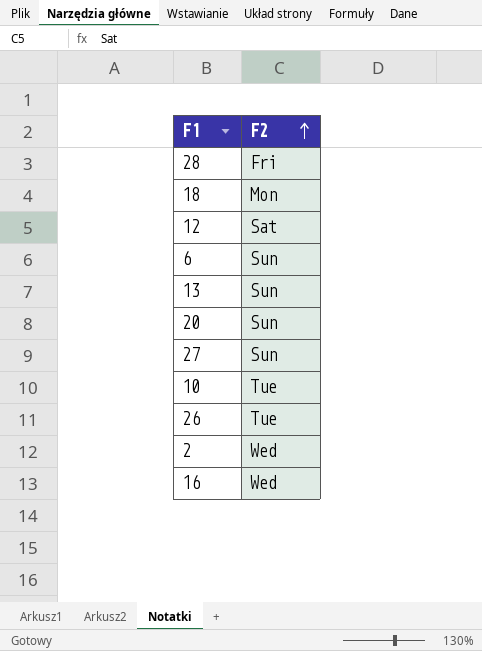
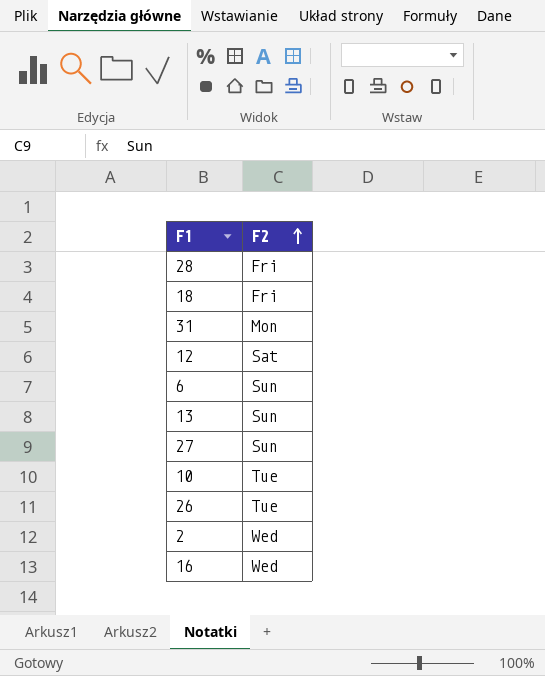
row 20: Sun -> none
18 | F2: Mon -> Fri
row 31: none -> Mon

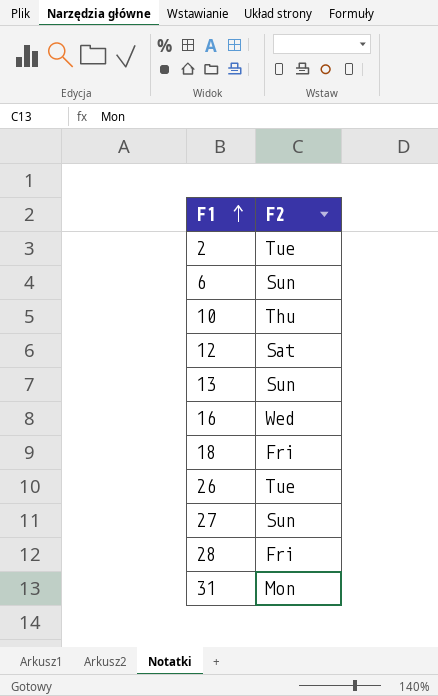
row order: F2 ascending -> F1 ascending
2 | F2: Wed -> Tue
10 | F2: Tue -> Thu

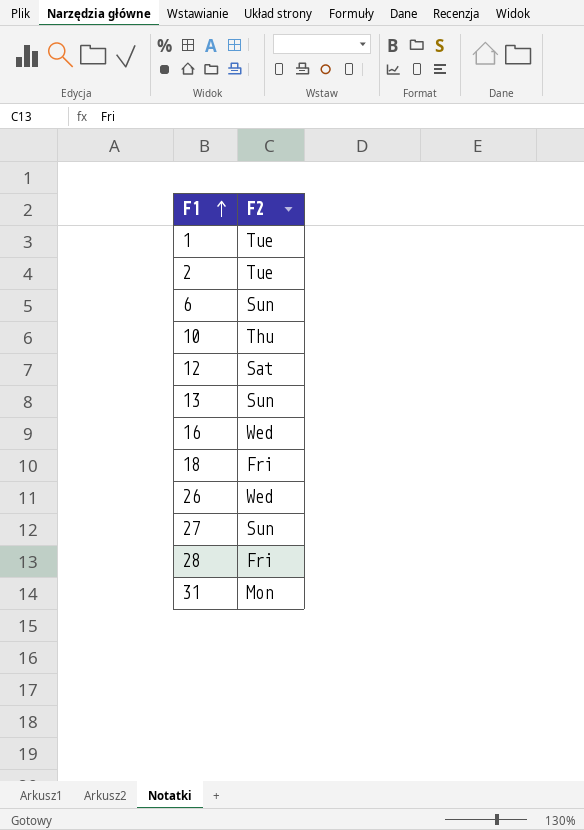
row 1: none -> Tue
26 | F2: Tue -> Wed

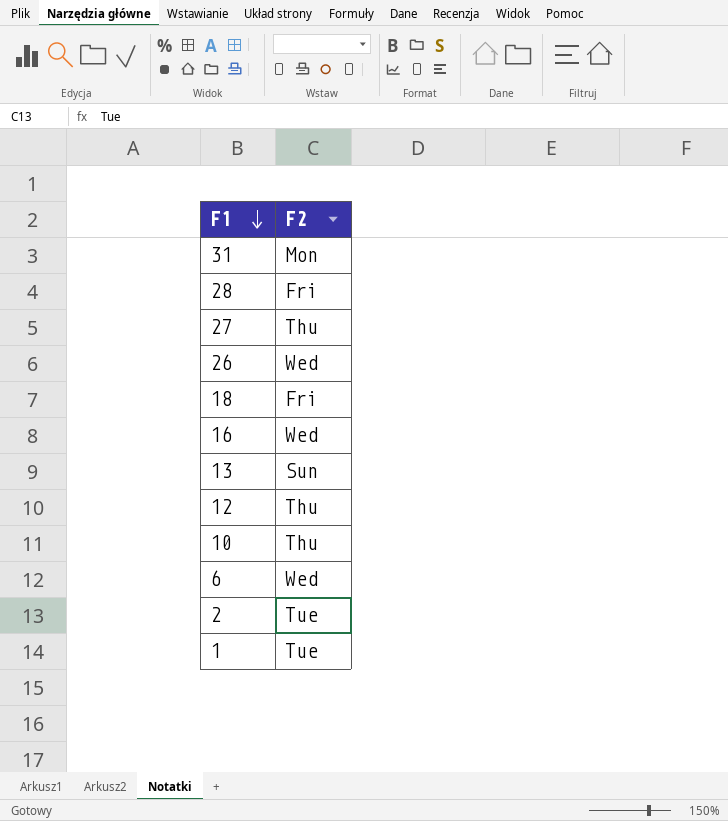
row order: F1 ascending -> F1 descending
27 | F2: Sun -> Thu
12 | F2: Sat -> Thu
6 | F2: Sun -> Wed

